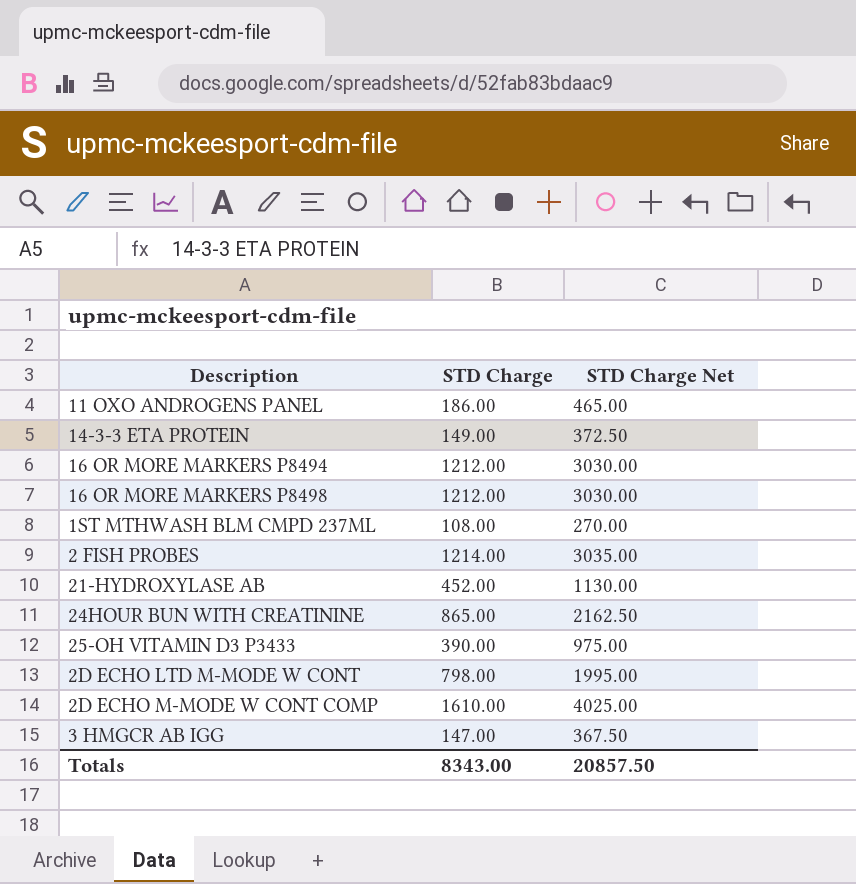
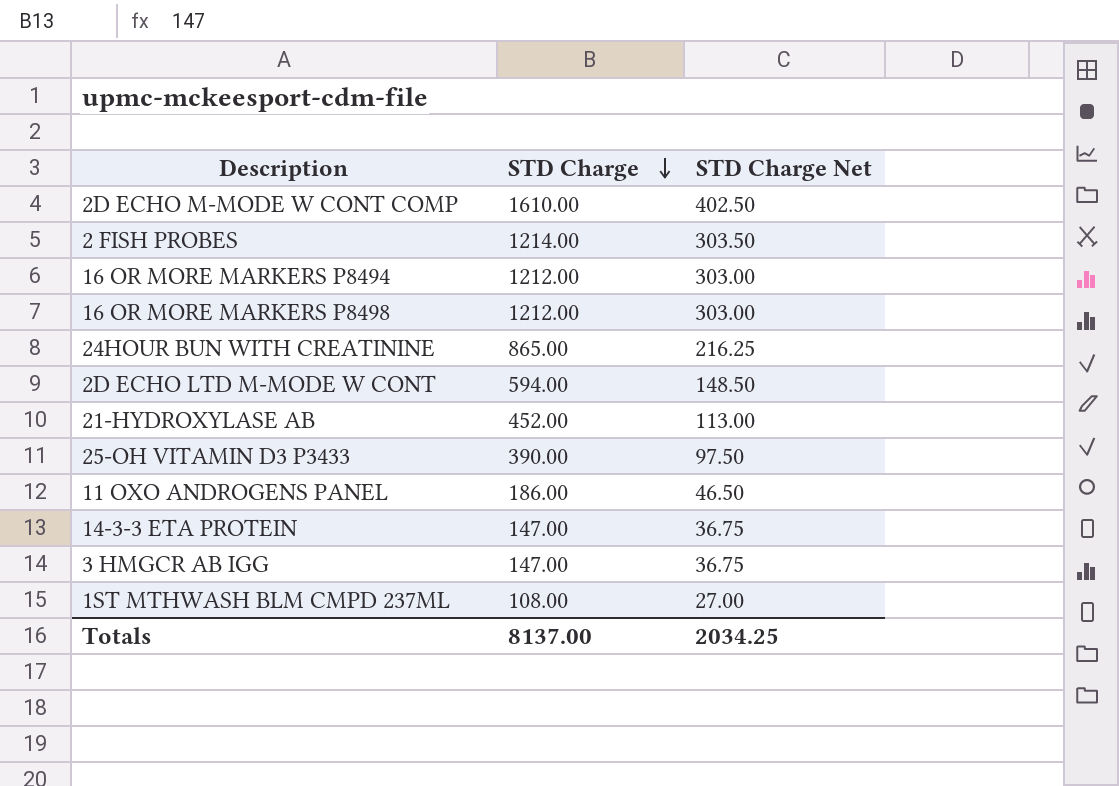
row order: none -> STD Charge descending
column STD Charge Net | formula: [STD Charge] * 2.5 -> [STD Charge] * 0.25
2D ECHO LTD M-MODE W CONT | STD Charge: 798.00 -> 594.00
14-3-3 ETA PROTEIN | STD Charge: 149.00 -> 147.00
Totals | STD Charge: 8343.00 -> 8137.00
Totals | STD Charge Net: 20857.50 -> 2034.25

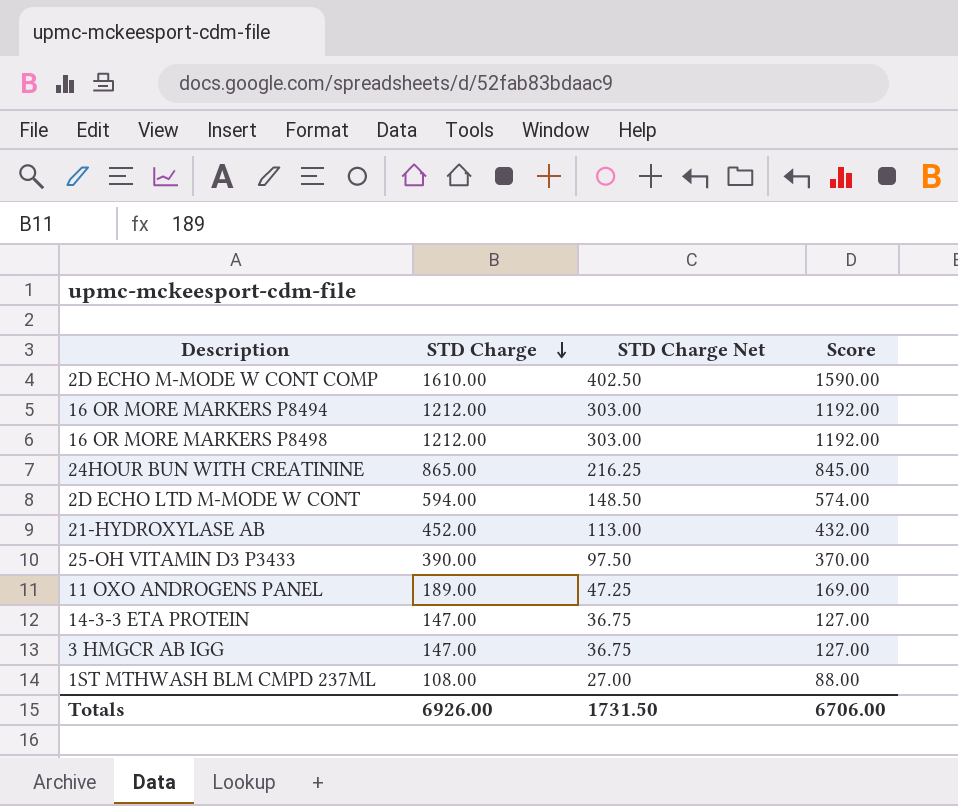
column Score | formula: none -> [STD Charge] - 20
row 2 FISH PROBES: 1214.00 | 303.50 -> none
11 OXO ANDROGENS PANEL | STD Charge: 186.00 -> 189.00
11 OXO ANDROGENS PANEL | STD Charge Net: 46.50 -> 47.25
Totals | STD Charge: 8137.00 -> 6926.00
Totals | STD Charge Net: 2034.25 -> 1731.50

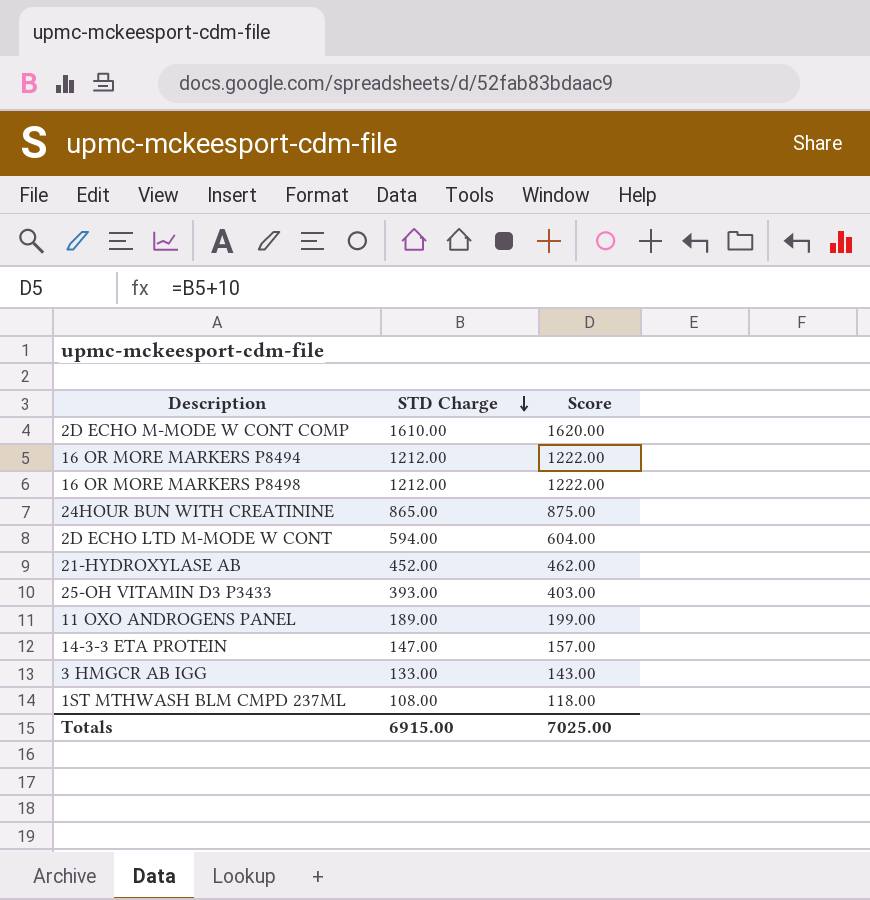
column STD Charge Net | formula: [STD Charge] * 0.25 -> none
column Score | formula: [STD Charge] - 20 -> [STD Charge] + 10
25-OH VITAMIN D3 P3433 | STD Charge: 390.00 -> 393.00
3 HMGCR AB IGG | STD Charge: 147.00 -> 133.00
Totals | STD Charge: 6926.00 -> 6915.00
Totals | Score: 6706.00 -> 7025.00

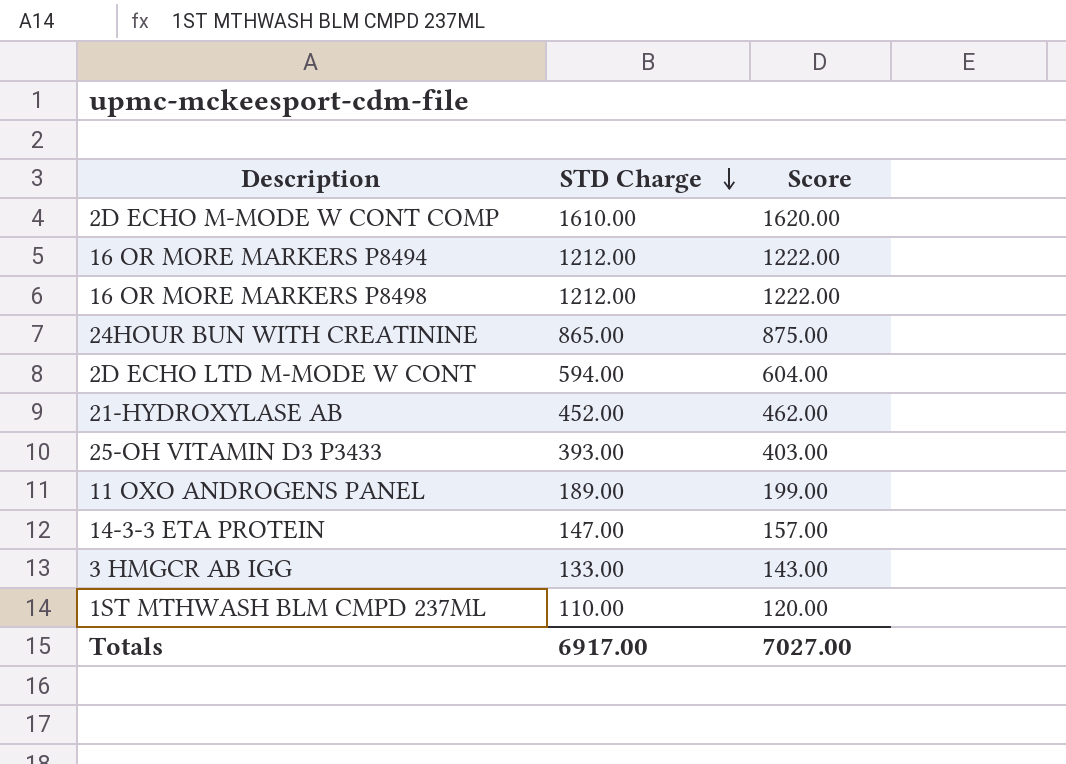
1ST MTHWASH BLM CMPD 237ML | STD Charge: 108.00 -> 110.00
1ST MTHWASH BLM CMPD 237ML | Score: 118.00 -> 120.00
Totals | STD Charge: 6915.00 -> 6917.00
Totals | Score: 7025.00 -> 7027.00

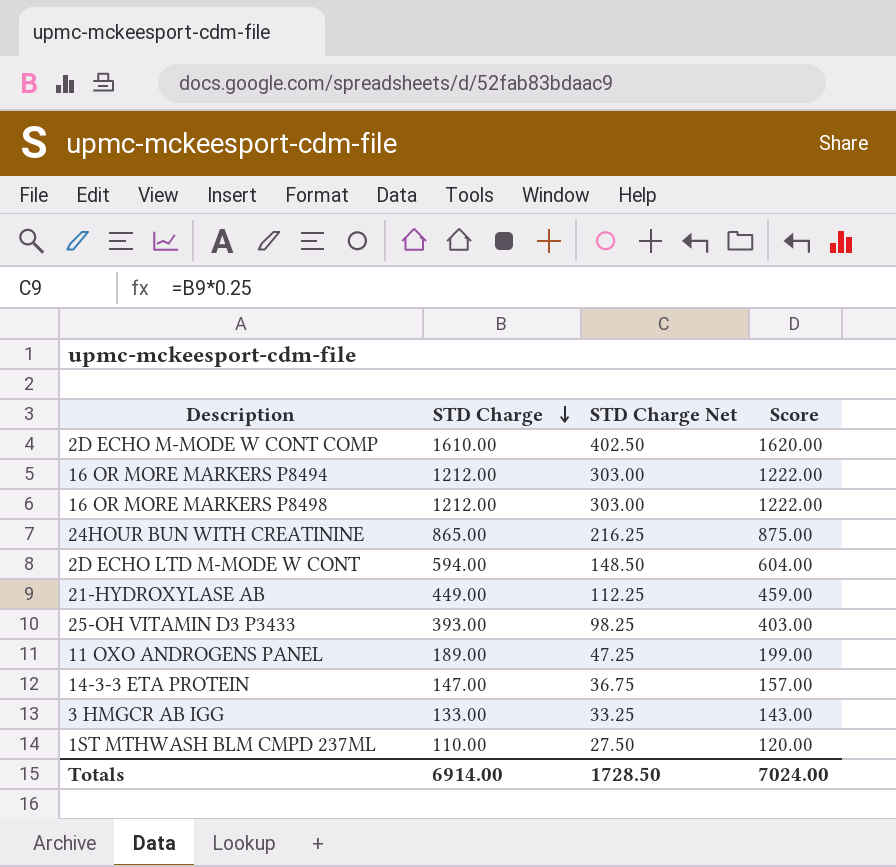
column STD Charge Net | formula: none -> [STD Charge] * 0.25
21-HYDROXYLASE AB | STD Charge: 452.00 -> 449.00
21-HYDROXYLASE AB | Score: 462.00 -> 459.00
Totals | STD Charge: 6917.00 -> 6914.00
Totals | Score: 7027.00 -> 7024.00

